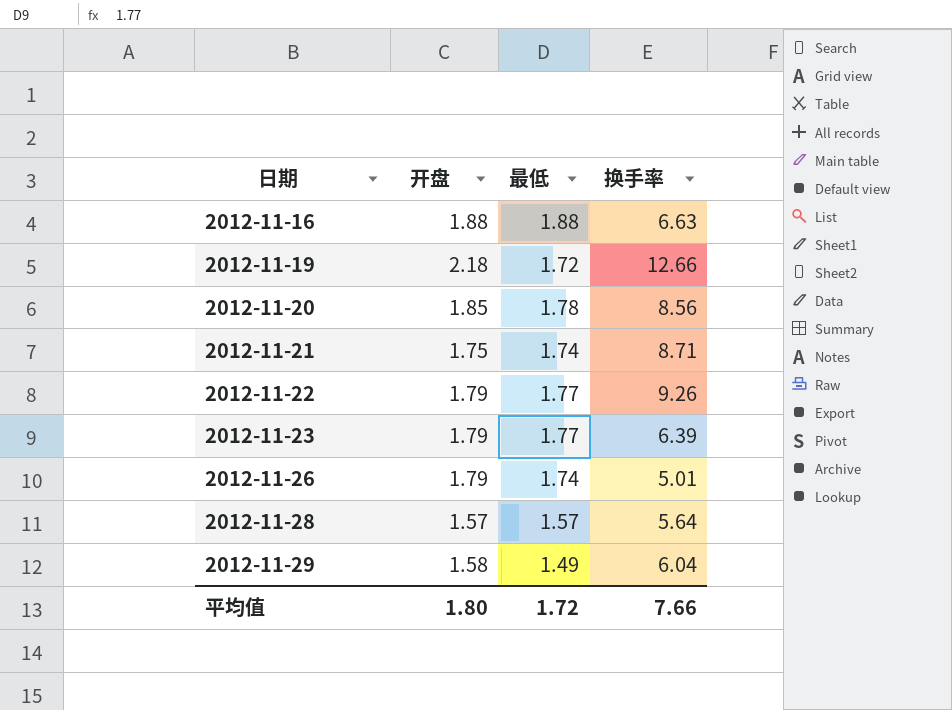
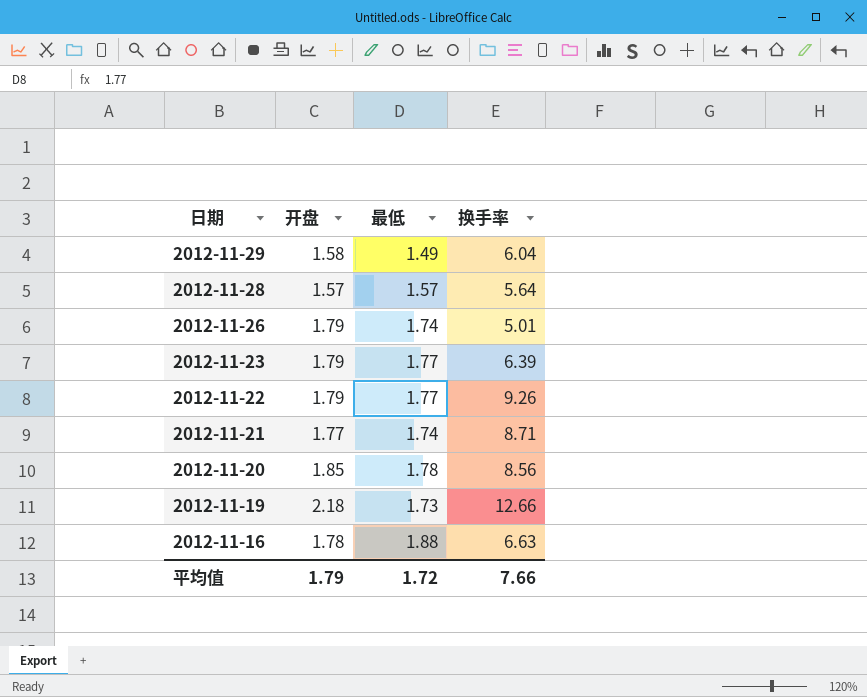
row order: 日期 ascending -> 日期 descending
2012-11-21 | 开盘: 1.75 -> 1.77
2012-11-19 | 最低: 1.72 -> 1.73
2012-11-16 | 开盘: 1.88 -> 1.78
平均值 | 开盘: 1.80 -> 1.79

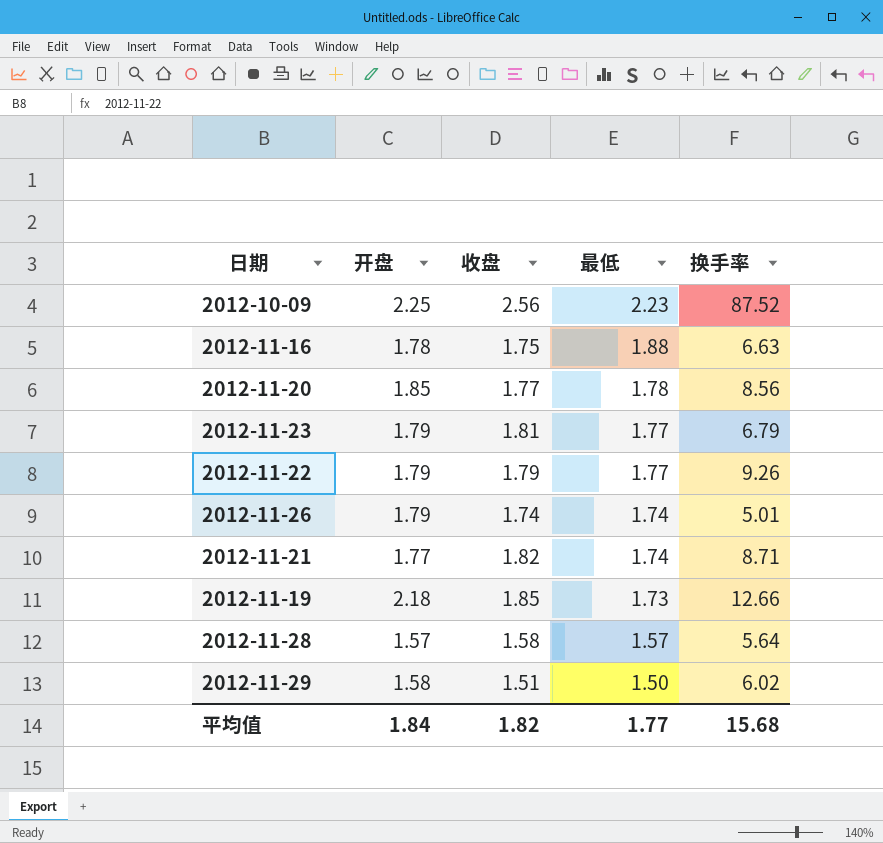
row order: 日期 descending -> 最低 descending
column 收盘 | position: none -> 3
row 2012-10-09: none -> 2.25 | 2.56 | 2.23 | 87.52
2012-11-23 | 换手率: 6.39 -> 6.79
2012-11-29 | 最低: 1.49 -> 1.50
2012-11-29 | 换手率: 6.04 -> 6.02
平均值 | 开盘: 1.79 -> 1.84
平均值 | 最低: 1.72 -> 1.77
平均值 | 换手率: 7.66 -> 15.68

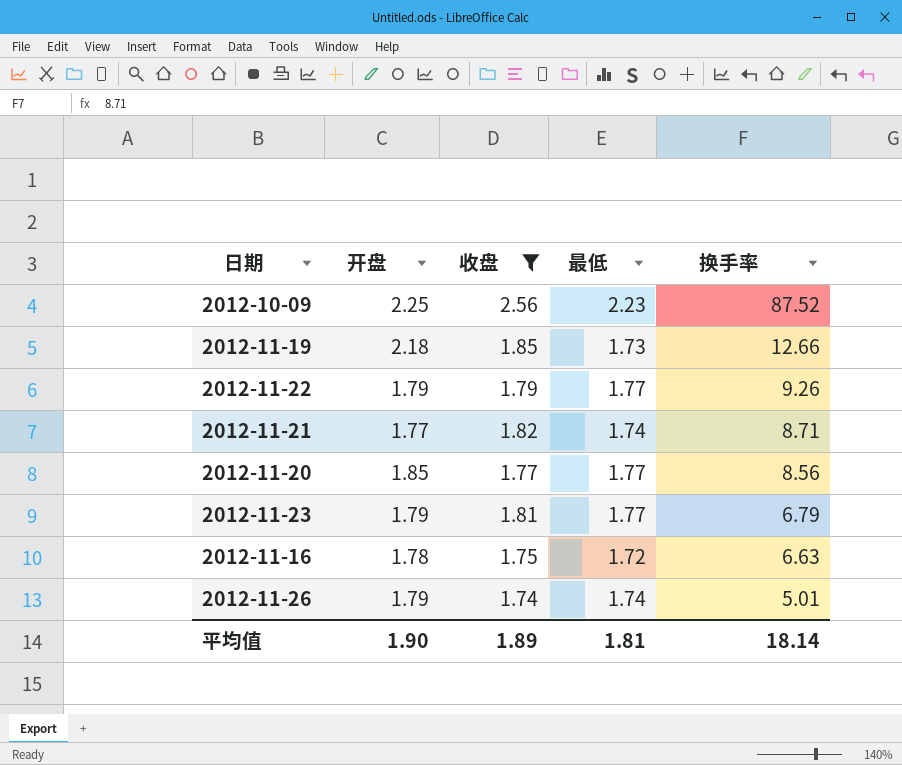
filter: none -> 收盘 >= 1.74
row order: 最低 descending -> 换手率 descending
2012-11-20 | 最低: 1.78 -> 1.77
2012-11-16 | 最低: 1.88 -> 1.72
平均值 | 开盘: 1.84 -> 1.90
平均值 | 收盘: 1.82 -> 1.89
平均值 | 最低: 1.77 -> 1.81
平均值 | 换手率: 15.68 -> 18.14

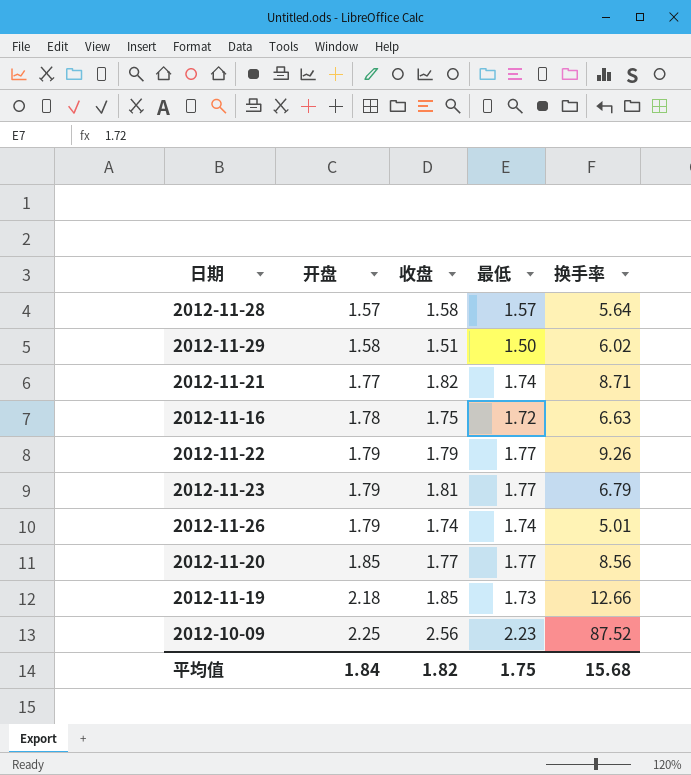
filter: 收盘 >= 1.74 -> none
row order: 换手率 descending -> 开盘 ascending
平均值 | 开盘: 1.90 -> 1.84
平均值 | 收盘: 1.89 -> 1.82
平均值 | 最低: 1.81 -> 1.75
平均值 | 换手率: 18.14 -> 15.68

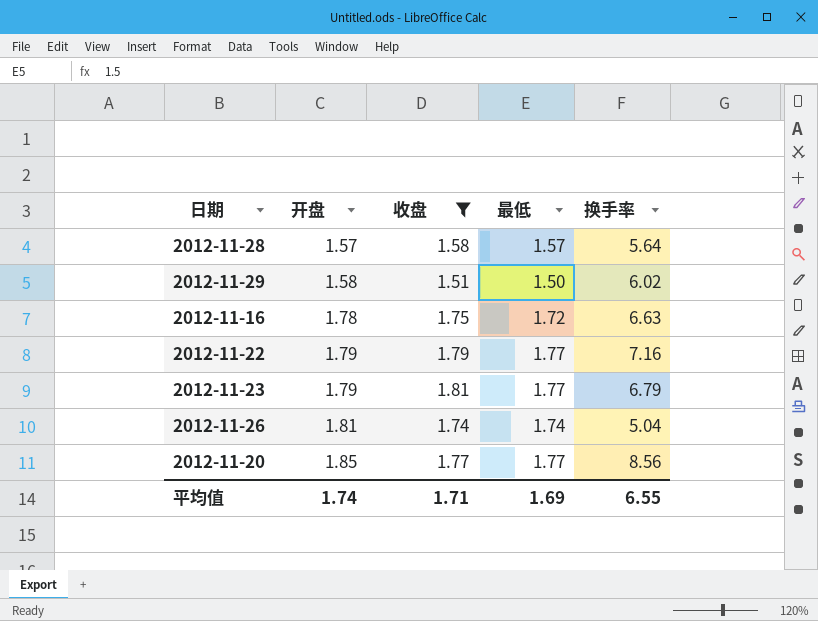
filter: none -> 收盘 <= 1.81
2012-11-22 | 换手率: 9.26 -> 7.16
2012-11-26 | 开盘: 1.79 -> 1.81
2012-11-26 | 换手率: 5.01 -> 5.04
平均值 | 开盘: 1.84 -> 1.74
平均值 | 收盘: 1.82 -> 1.71
平均值 | 最低: 1.75 -> 1.69
平均值 | 换手率: 15.68 -> 6.55

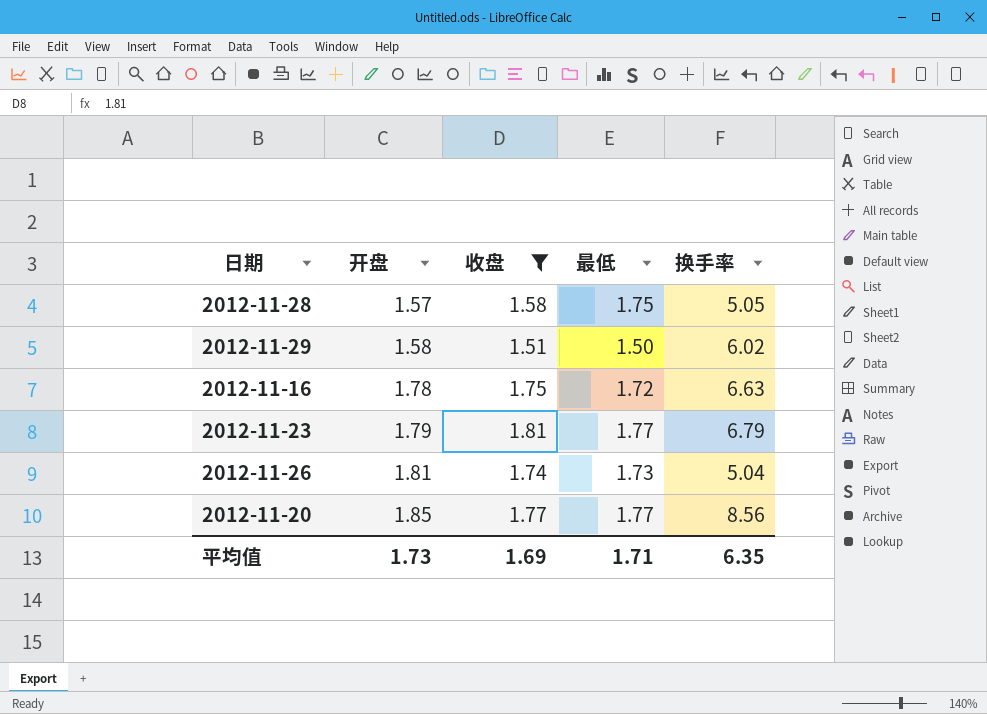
row 2012-11-22: 1.79 | 1.79 | 1.77 | 7.16 -> none
2012-11-28 | 最低: 1.57 -> 1.75
2012-11-28 | 换手率: 5.64 -> 5.05
2012-11-26 | 最低: 1.74 -> 1.73
平均值 | 开盘: 1.74 -> 1.73
平均值 | 收盘: 1.71 -> 1.69
平均值 | 最低: 1.69 -> 1.71
平均值 | 换手率: 6.55 -> 6.35

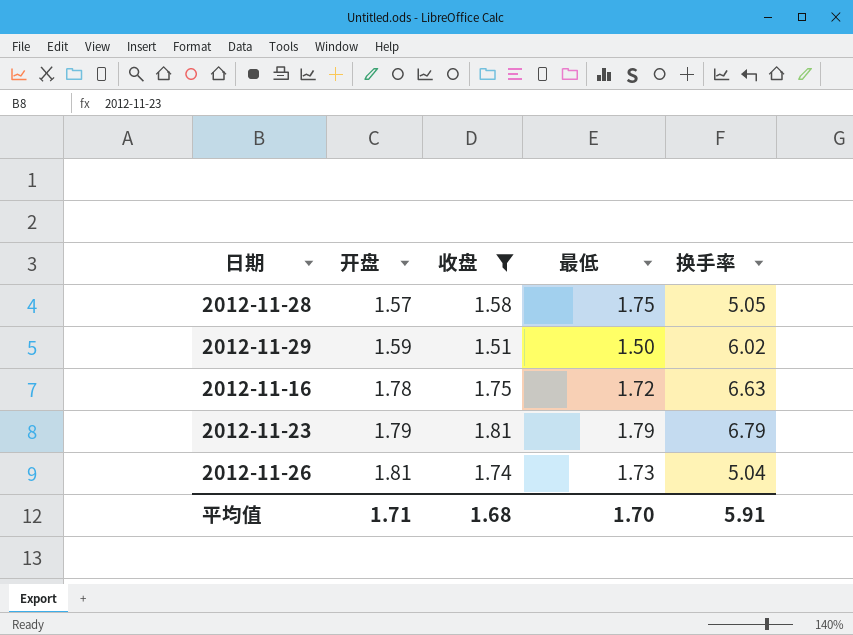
row 2012-11-20: 1.85 | 1.77 | 1.77 | 8.56 -> none
2012-11-29 | 开盘: 1.58 -> 1.59
2012-11-23 | 最低: 1.77 -> 1.79
平均值 | 开盘: 1.73 -> 1.71
平均值 | 收盘: 1.69 -> 1.68
平均值 | 最低: 1.71 -> 1.70
平均值 | 换手率: 6.35 -> 5.91

